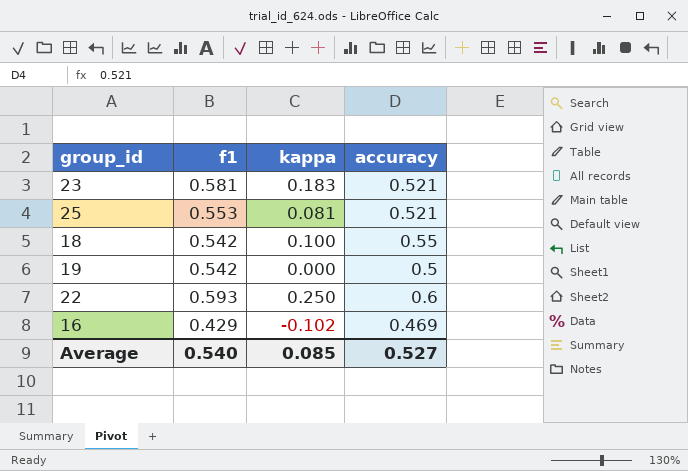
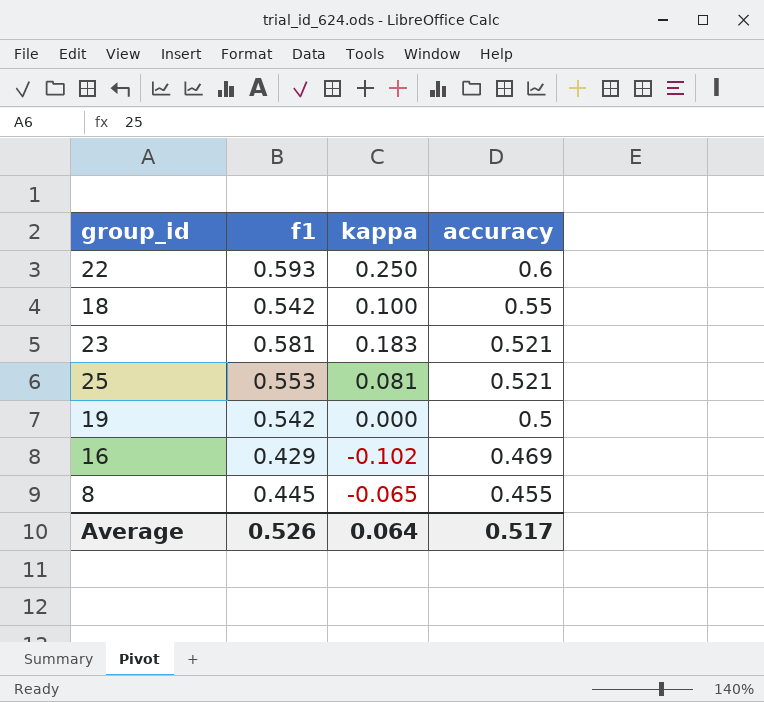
row order: none -> accuracy descending
row 8: none -> 0.445 | -0.065 | 0.455
Average | f1: 0.540 -> 0.526
Average | kappa: 0.085 -> 0.064
Average | accuracy: 0.527 -> 0.517

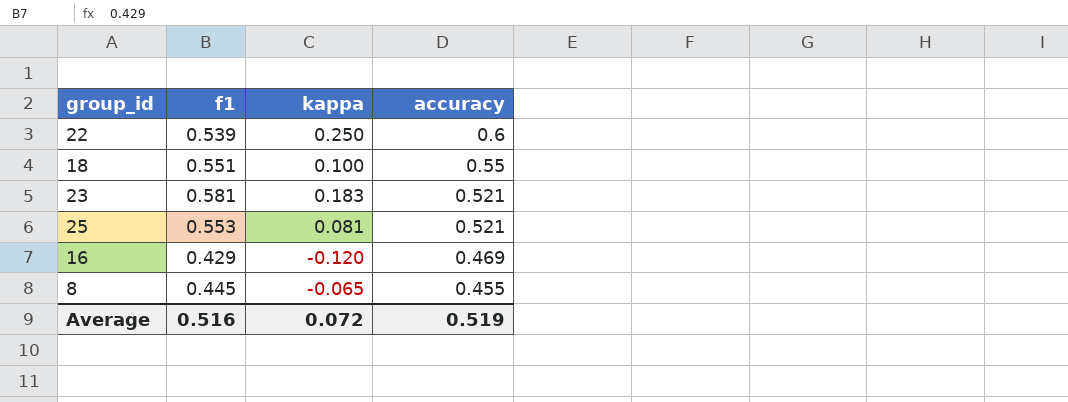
row 19: 0.542 | 0.000 | 0.5 -> none
22 | f1: 0.593 -> 0.539
18 | f1: 0.542 -> 0.551
16 | kappa: -0.102 -> -0.120
Average | f1: 0.526 -> 0.516
Average | kappa: 0.064 -> 0.072
Average | accuracy: 0.517 -> 0.519

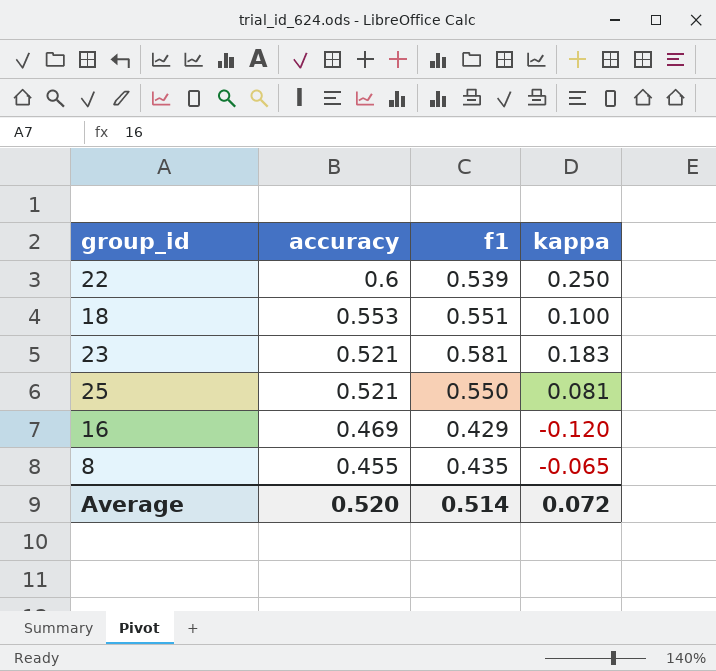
column accuracy | position: 4 -> 2
18 | accuracy: 0.55 -> 0.553
25 | f1: 0.553 -> 0.550
8 | f1: 0.445 -> 0.435
Average | accuracy: 0.519 -> 0.520
Average | f1: 0.516 -> 0.514

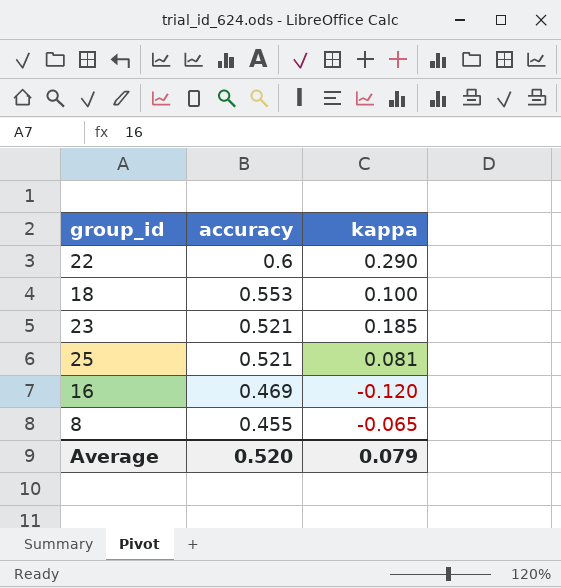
column f1 | position: 3 -> none
22 | kappa: 0.250 -> 0.290
23 | kappa: 0.183 -> 0.185
Average | kappa: 0.072 -> 0.079

